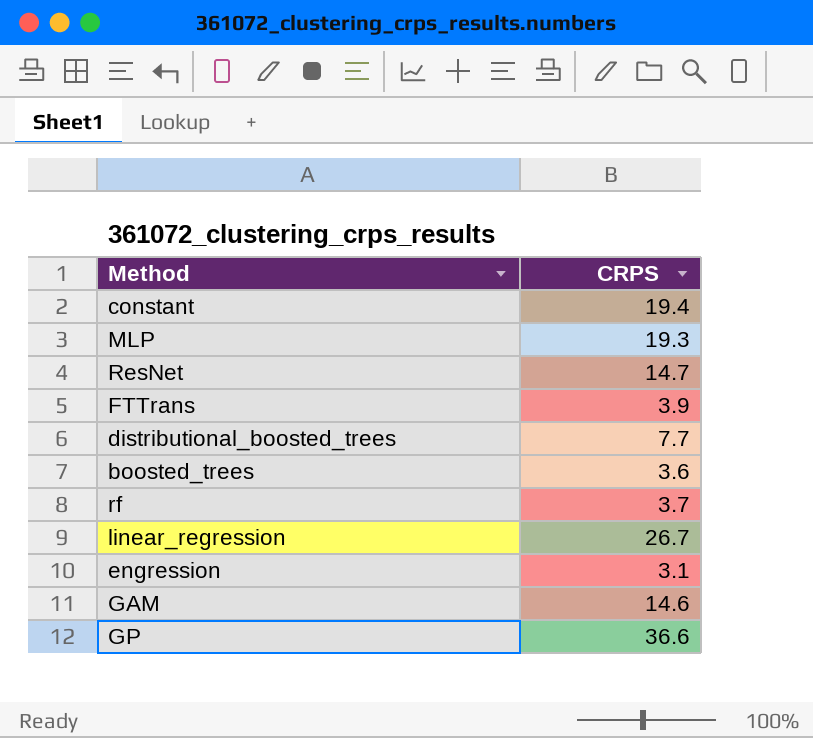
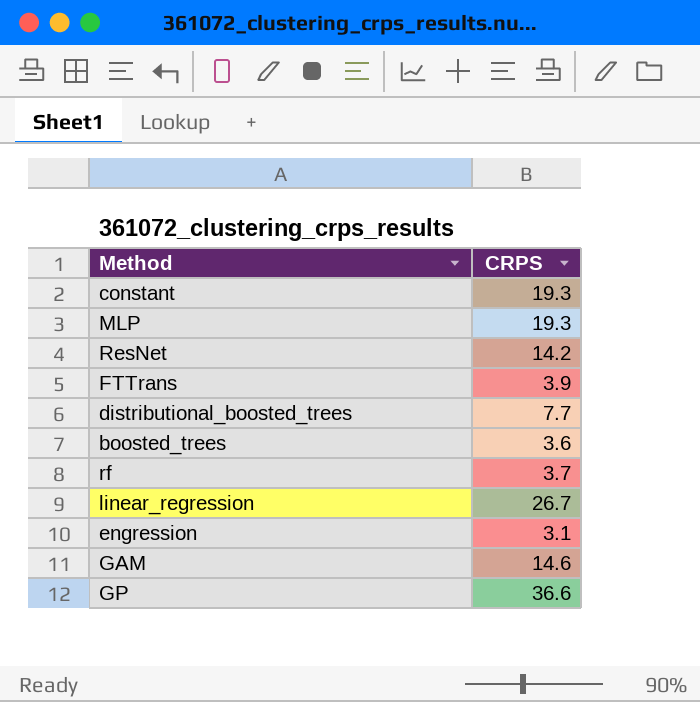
constant | CRPS: 19.4 -> 19.3
ResNet | CRPS: 14.7 -> 14.2

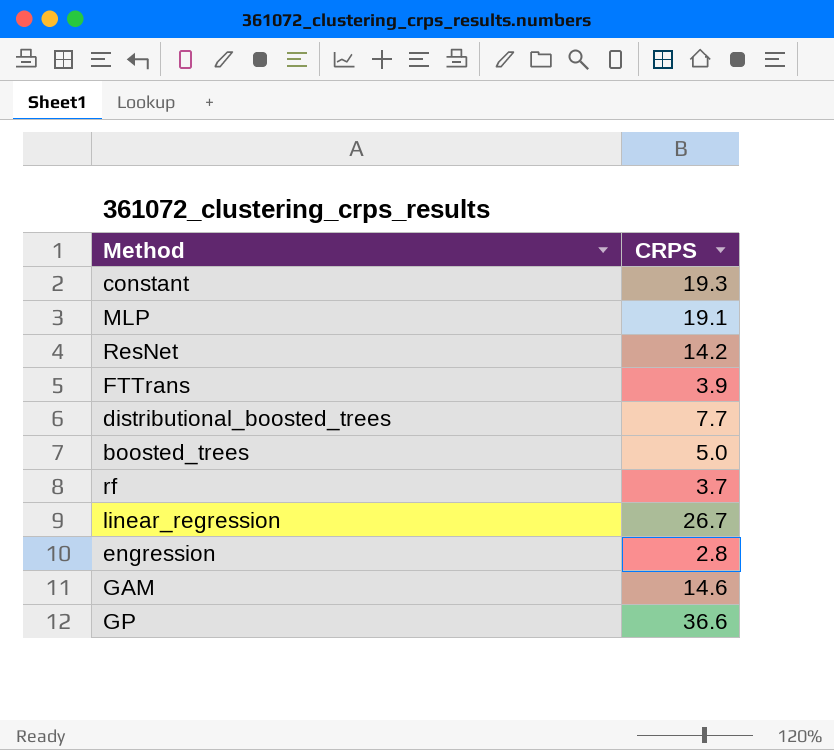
MLP | CRPS: 19.3 -> 19.1
boosted_trees | CRPS: 3.6 -> 5.0
engression | CRPS: 3.1 -> 2.8

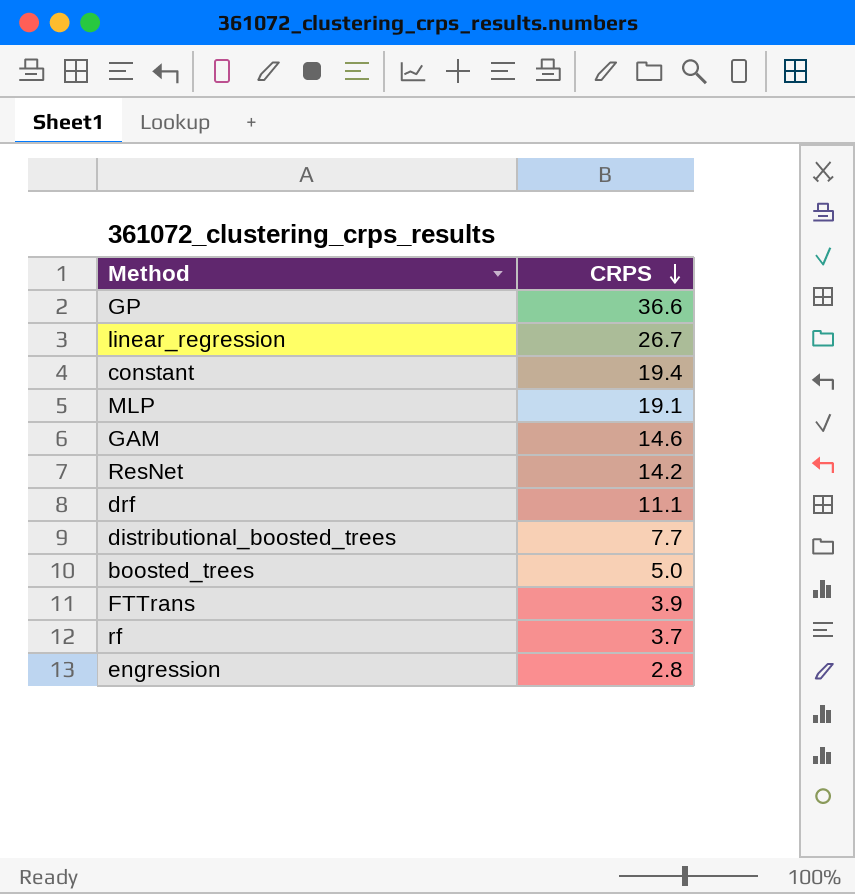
row order: none -> CRPS descending
constant | CRPS: 19.3 -> 19.4
row drf: none -> 11.1

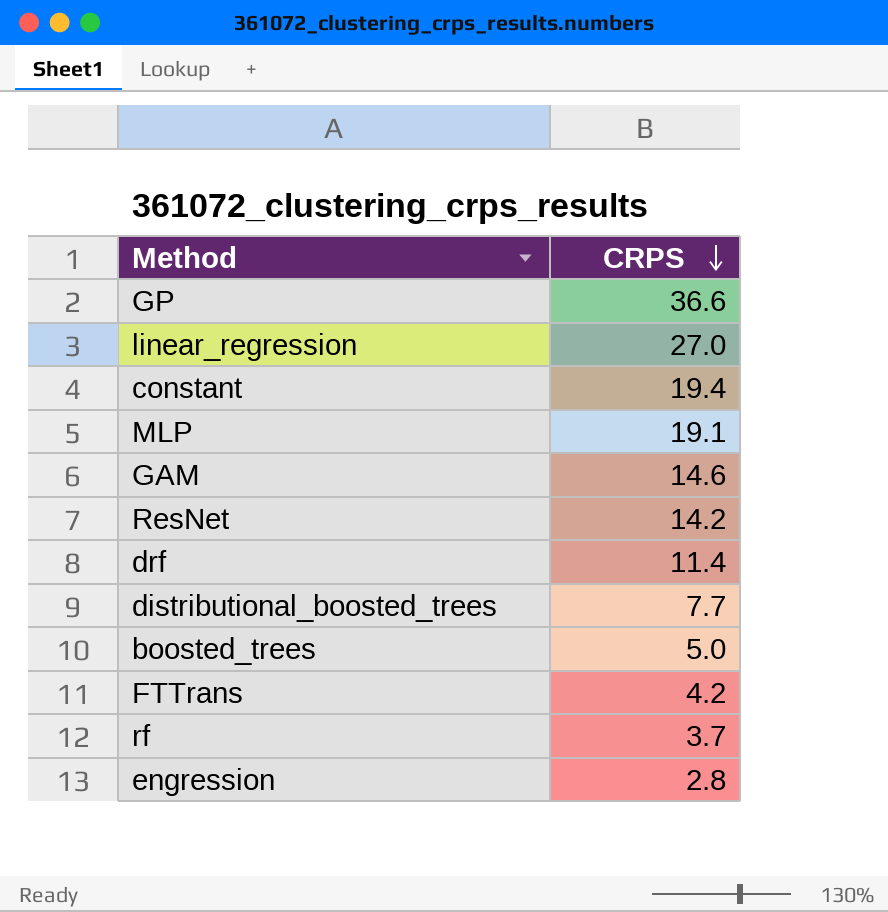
linear_regression | CRPS: 26.7 -> 27.0
drf | CRPS: 11.1 -> 11.4
FTTrans | CRPS: 3.9 -> 4.2

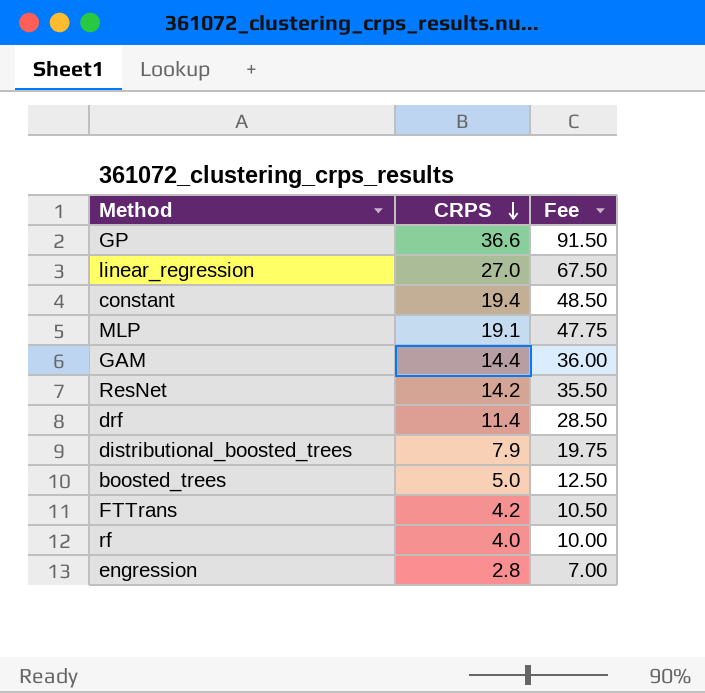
column Fee | formula: none -> [CRPS] * 2.5
GAM | CRPS: 14.6 -> 14.4
distributional_boosted_trees | CRPS: 7.7 -> 7.9
rf | CRPS: 3.7 -> 4.0

